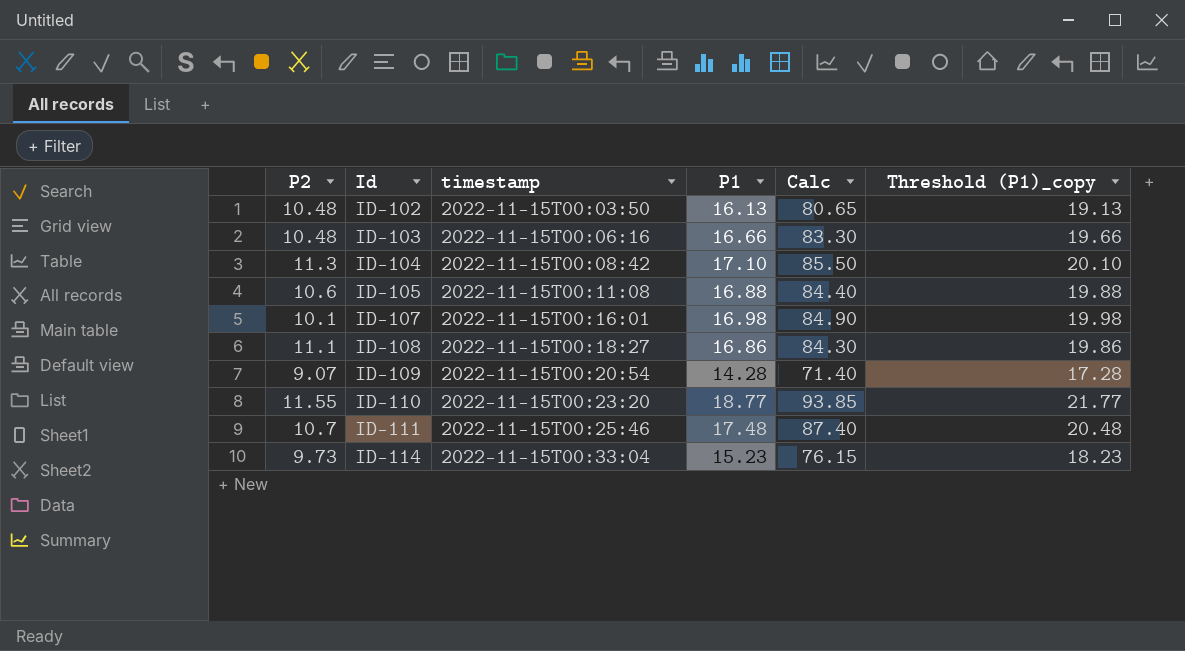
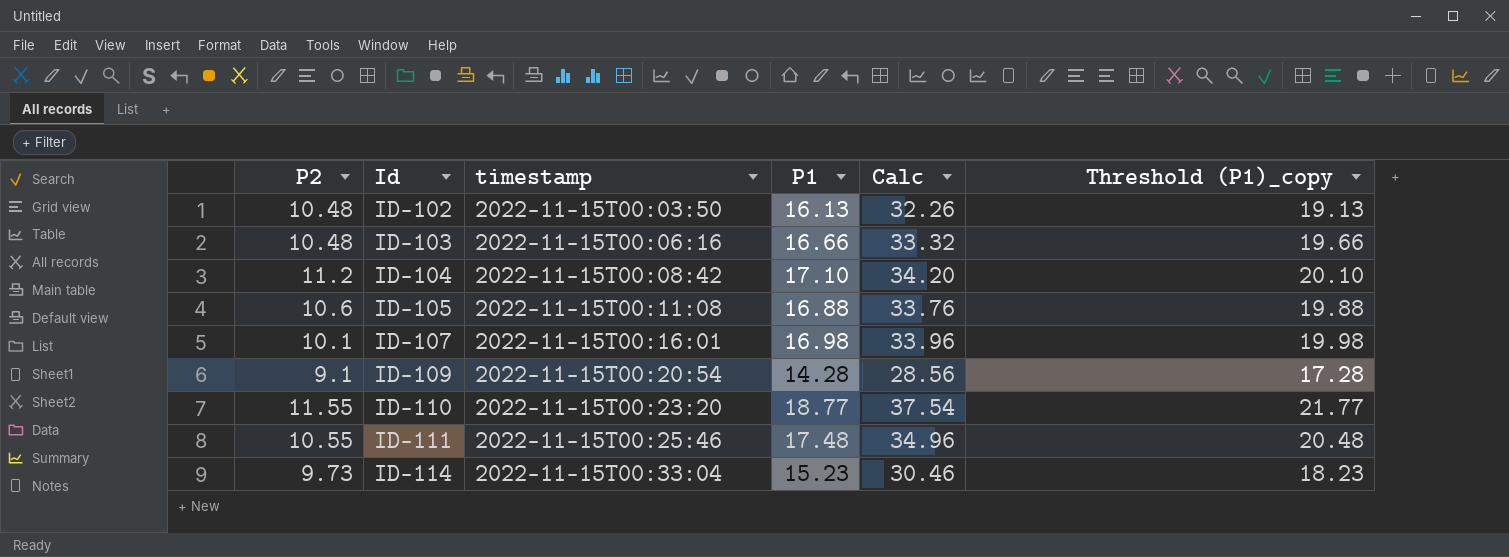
column Calc | formula: [P1] * 5 -> [P1] * 2
row ID-108: 11.1 | 2022-11-15T00:18:27 | 16.86 | 84.30 | 19.86 -> none
ID-104 | P2: 11.3 -> 11.2
ID-109 | P2: 9.07 -> 9.1
ID-111 | P2: 10.7 -> 10.55

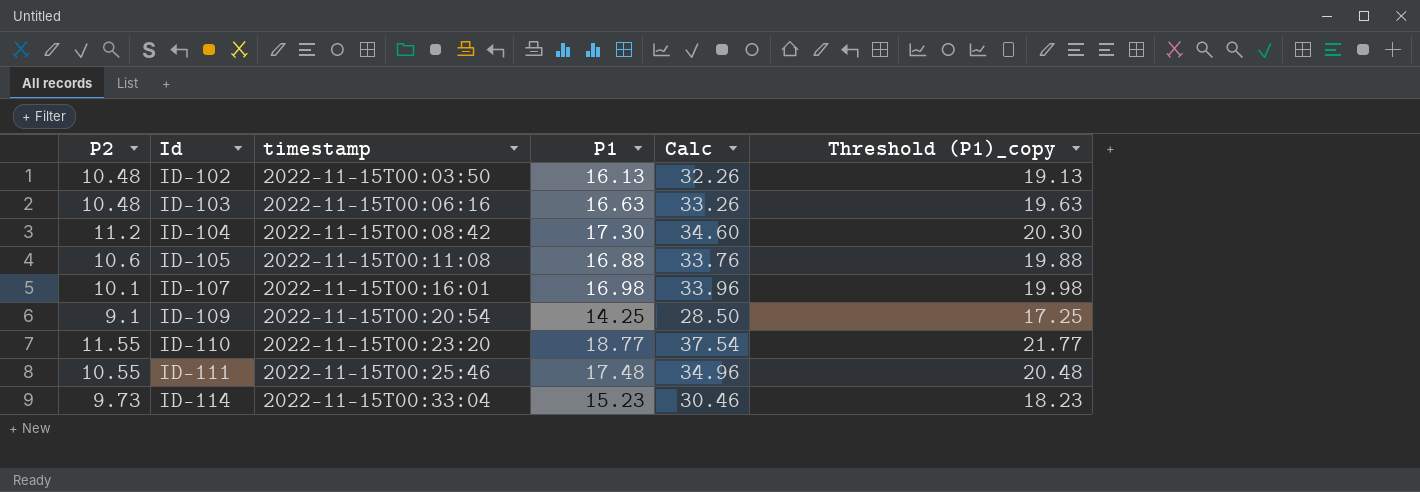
ID-103 | P1: 16.66 -> 16.63
ID-103 | Calc: 33.32 -> 33.26
ID-103 | Threshold (P1)_copy: 19.66 -> 19.63
ID-104 | P1: 17.10 -> 17.30
ID-104 | Calc: 34.20 -> 34.60
ID-104 | Threshold (P1)_copy: 20.10 -> 20.30
ID-109 | P1: 14.28 -> 14.25
ID-109 | Calc: 28.56 -> 28.50
ID-109 | Threshold (P1)_copy: 17.28 -> 17.25

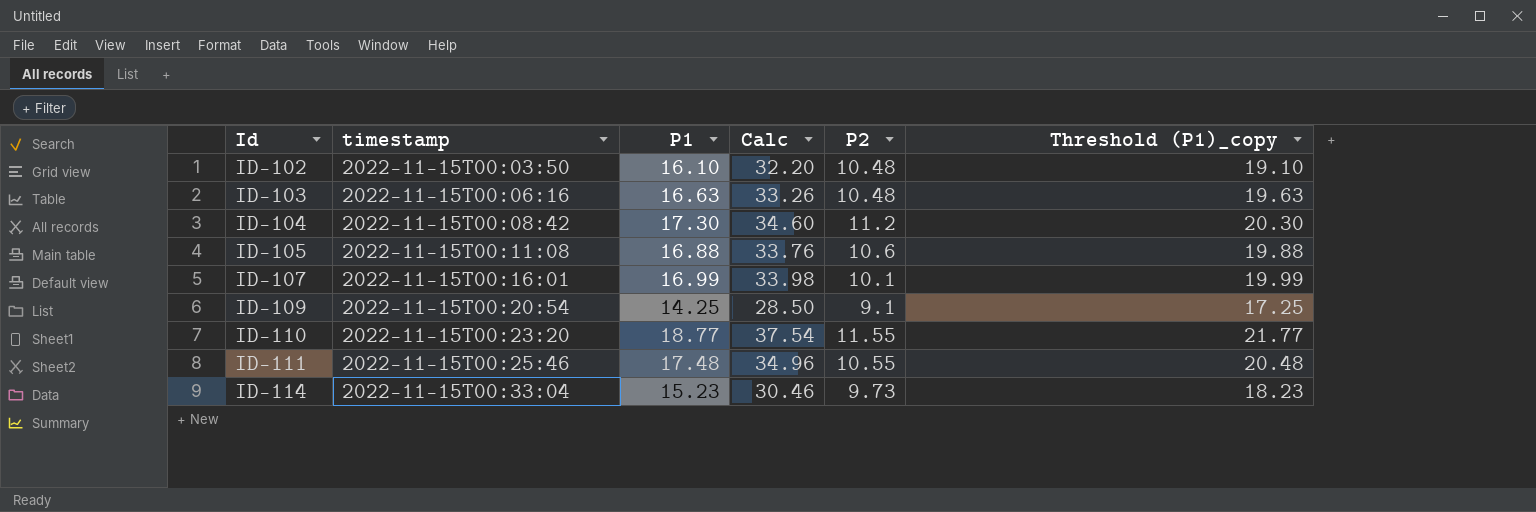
column P2 | position: 1 -> 5
ID-102 | P1: 16.13 -> 16.10
ID-102 | Calc: 32.26 -> 32.20
ID-102 | Threshold (P1)_copy: 19.13 -> 19.10
ID-107 | P1: 16.98 -> 16.99
ID-107 | Calc: 33.96 -> 33.98
ID-107 | Threshold (P1)_copy: 19.98 -> 19.99

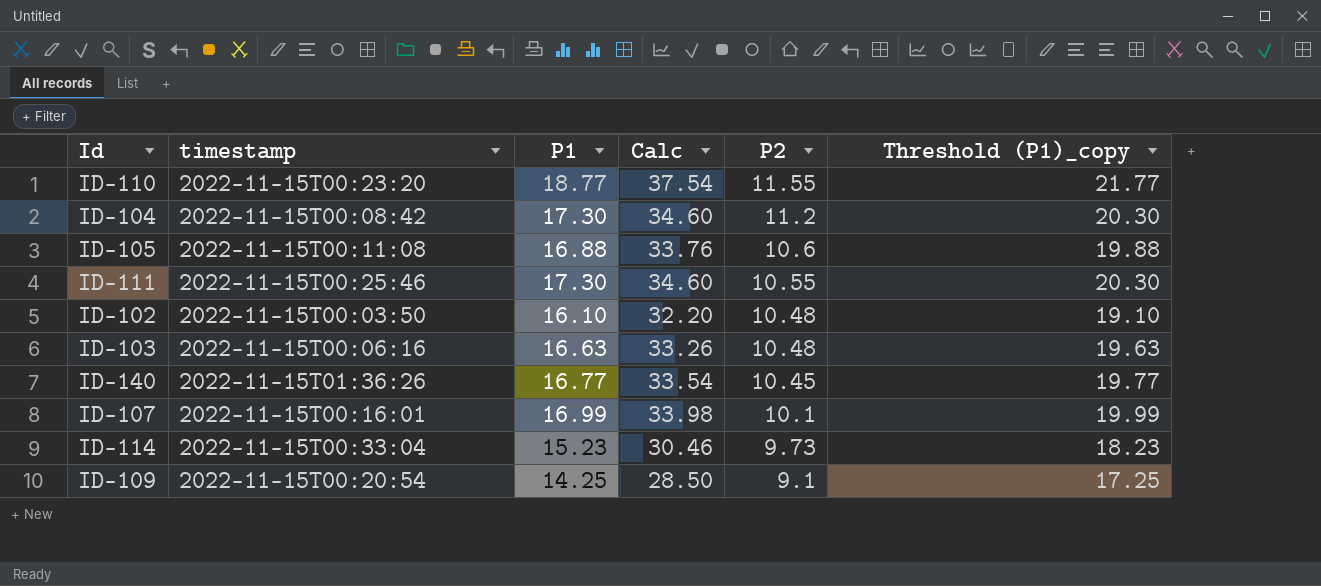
row order: Id ascending -> P2 descending
ID-111 | P1: 17.48 -> 17.30
ID-111 | Calc: 34.96 -> 34.60
ID-111 | Threshold (P1)_copy: 20.48 -> 20.30
row ID-140: none -> 2022-11-15T01:36:26 | 16.77 | 33.54 | 10.45 | 19.77

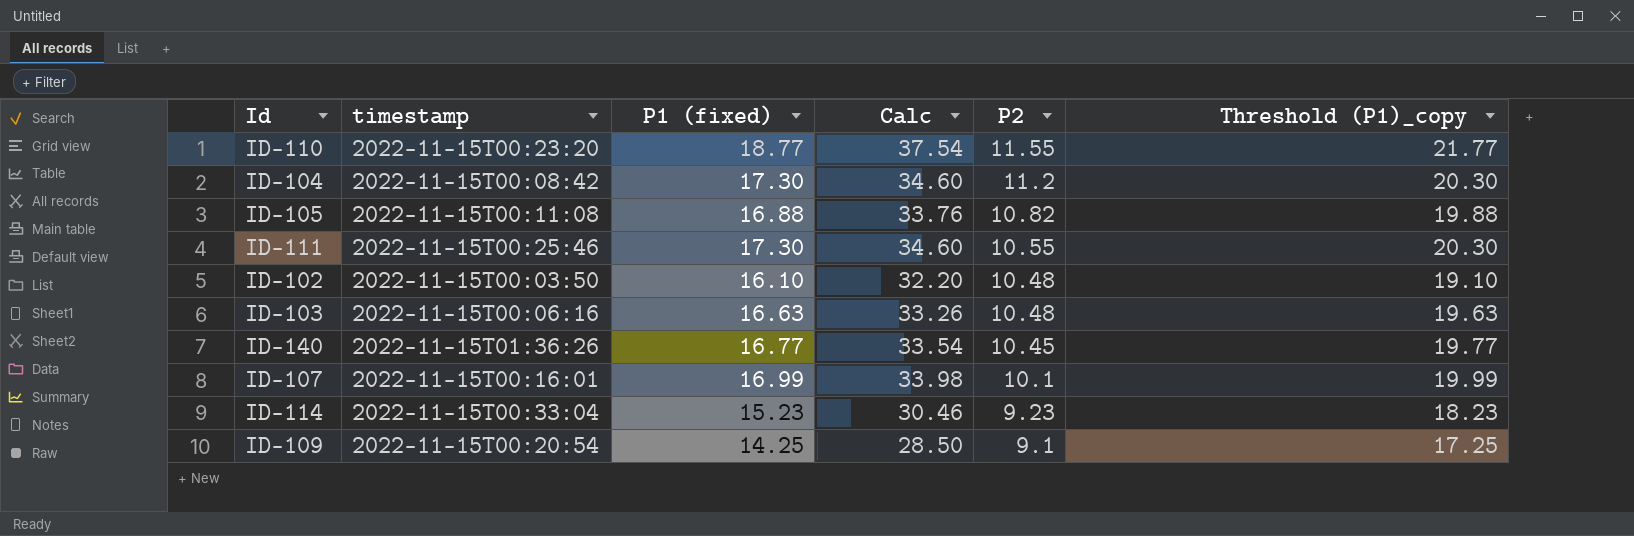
column name: P1 -> P1 (fixed)
ID-105 | P2: 10.6 -> 10.82
ID-114 | P2: 9.73 -> 9.23

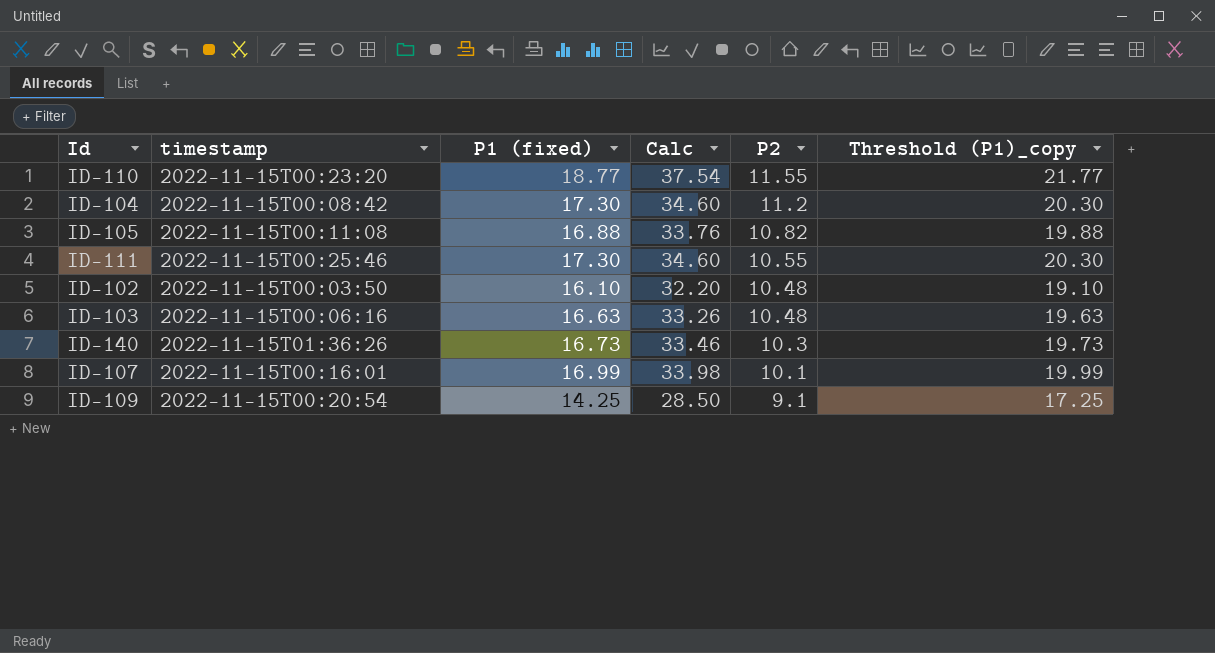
row ID-114: 2022-11-15T00:33:04 | 15.23 | 30.46 | 9.23 | 18.23 -> none
ID-140 | P1 (fixed): 16.77 -> 16.73
ID-140 | Calc: 33.54 -> 33.46
ID-140 | P2: 10.45 -> 10.3
ID-140 | Threshold (P1)_copy: 19.77 -> 19.73

